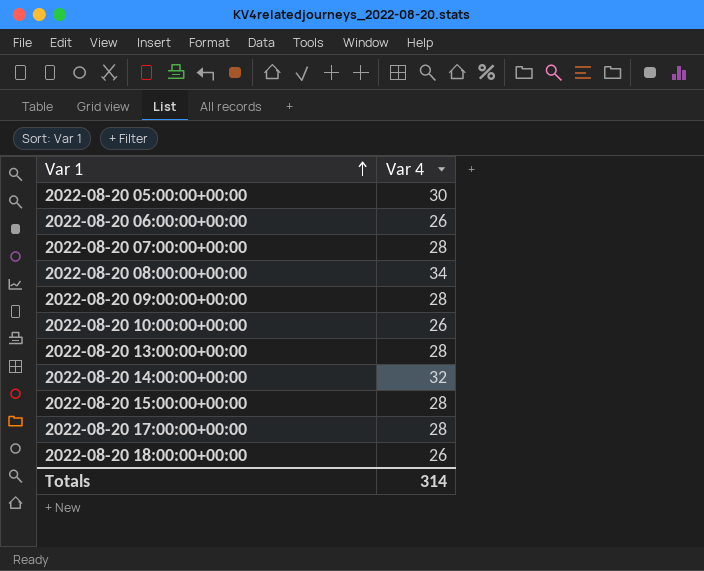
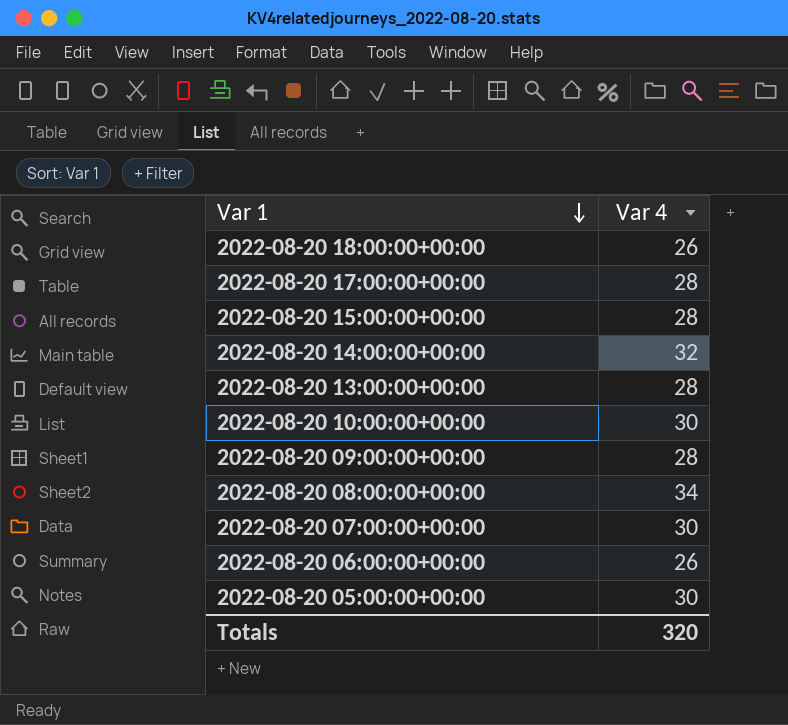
row order: Var 1 ascending -> Var 1 descending
2022-08-20 10:00:00+00:00 | Var 4: 26 -> 30
2022-08-20 07:00:00+00:00 | Var 4: 28 -> 30
Totals | Var 4: 314 -> 320

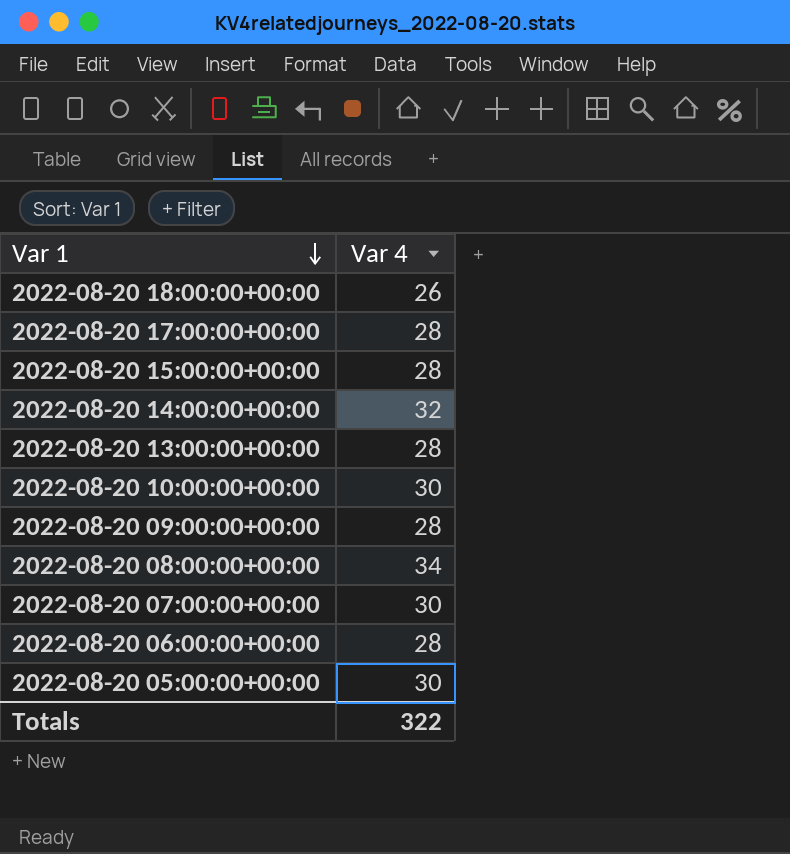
2022-08-20 06:00:00+00:00 | Var 4: 26 -> 28
Totals | Var 4: 320 -> 322

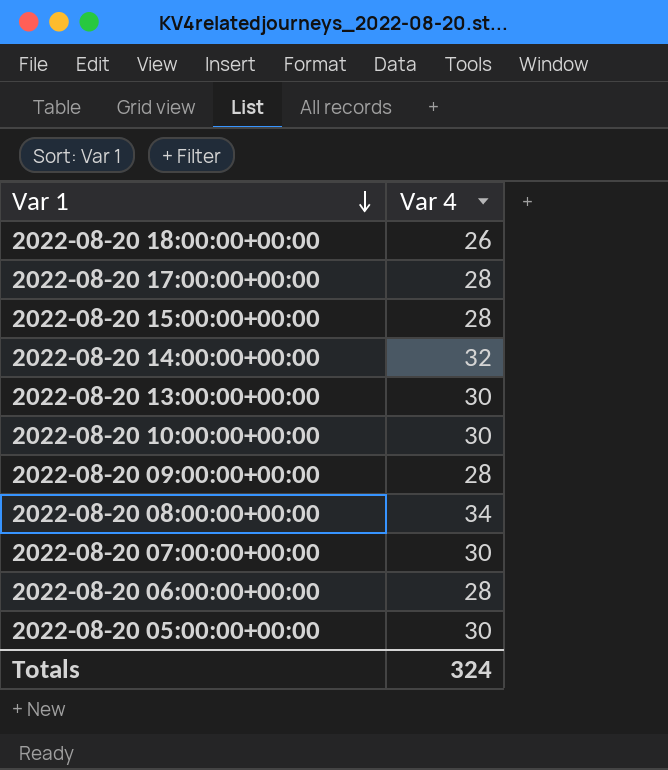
2022-08-20 13:00:00+00:00 | Var 4: 28 -> 30
Totals | Var 4: 322 -> 324

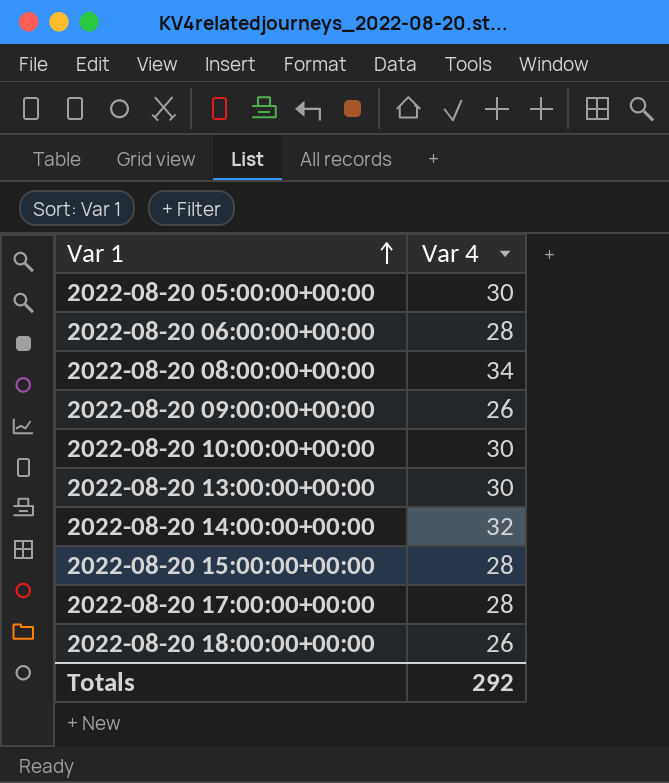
row order: Var 1 descending -> Var 1 ascending
row 2022-08-20 07:00:00+00:00: 30 -> none
2022-08-20 09:00:00+00:00 | Var 4: 28 -> 26
Totals | Var 4: 324 -> 292

